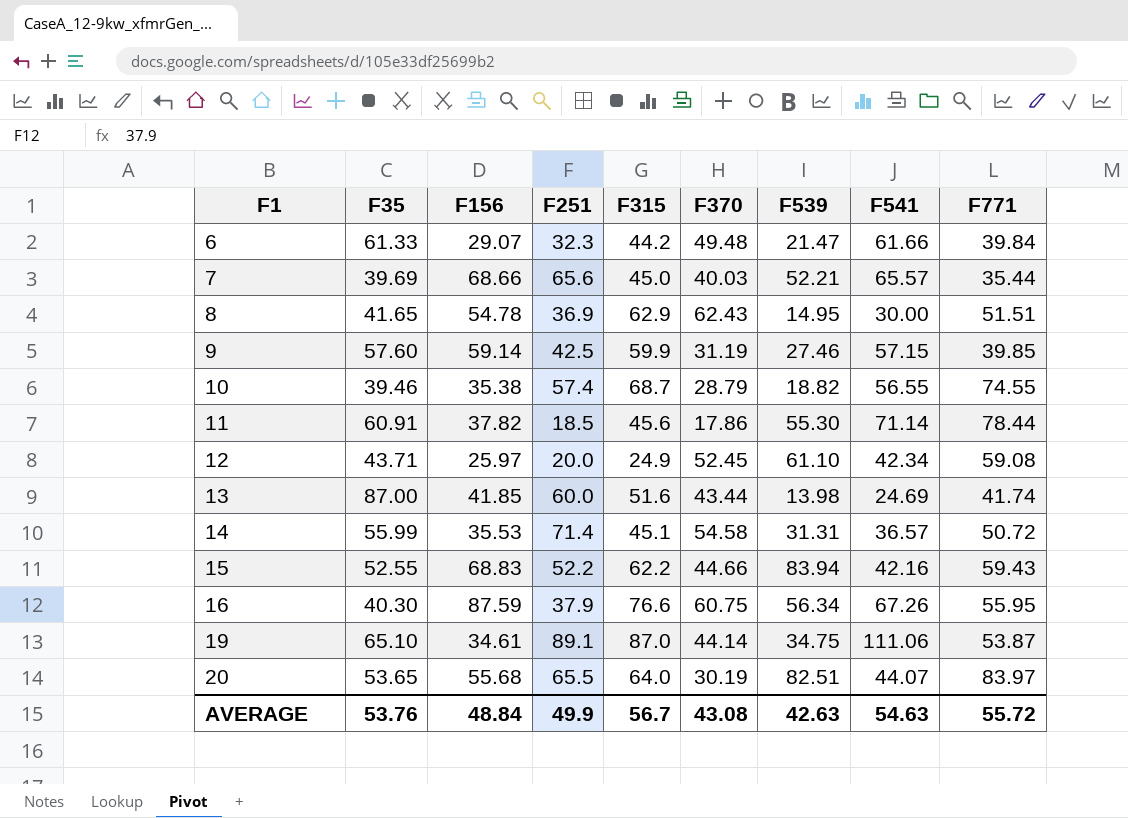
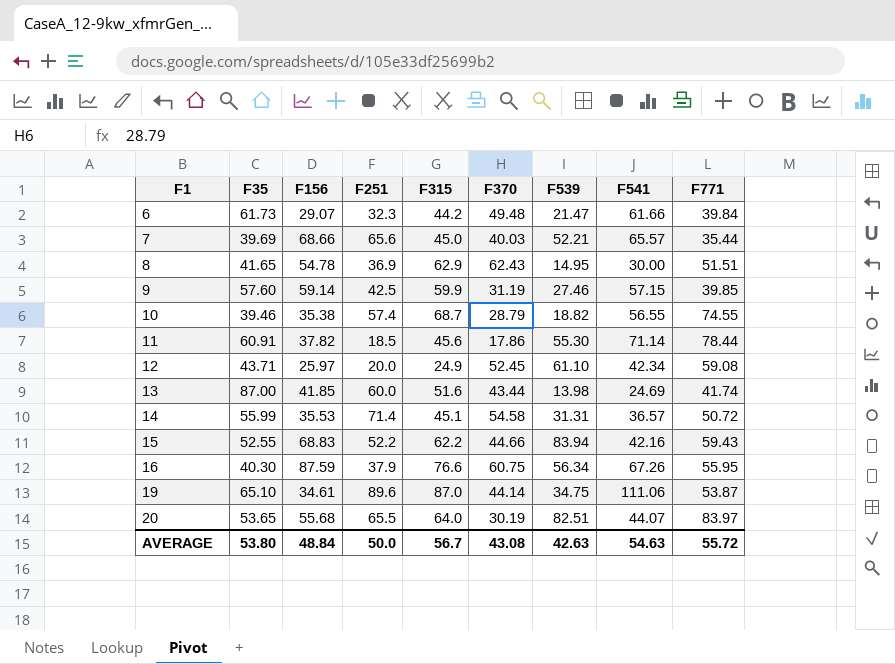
6 | F35: 61.33 -> 61.73
19 | F251: 89.1 -> 89.6
AVERAGE | F35: 53.76 -> 53.80
AVERAGE | F251: 49.9 -> 50.0

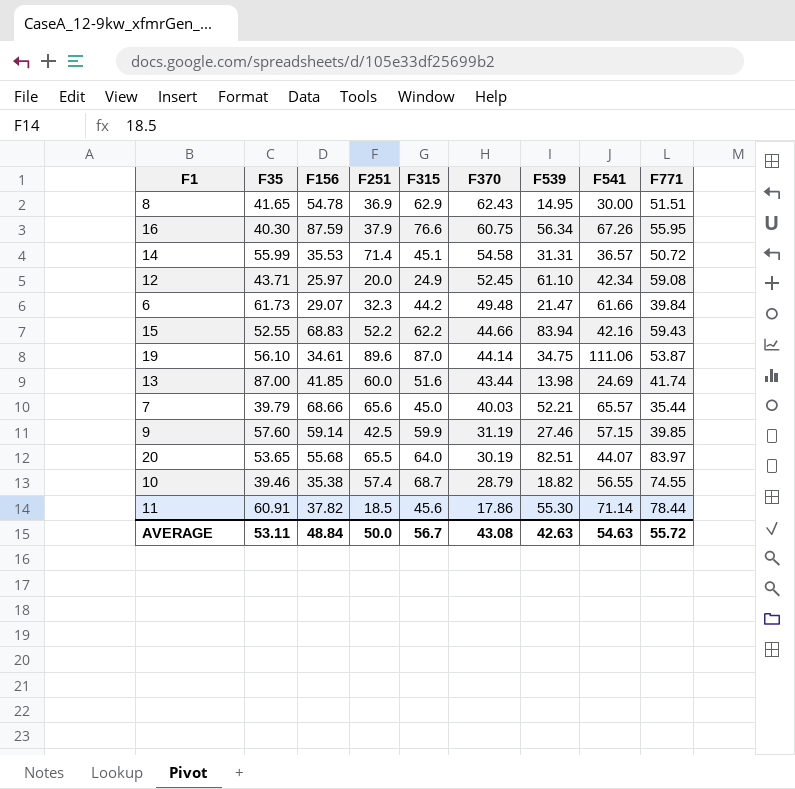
row order: F1 ascending -> F370 descending
19 | F35: 65.10 -> 56.10
7 | F35: 39.69 -> 39.79
AVERAGE | F35: 53.80 -> 53.11

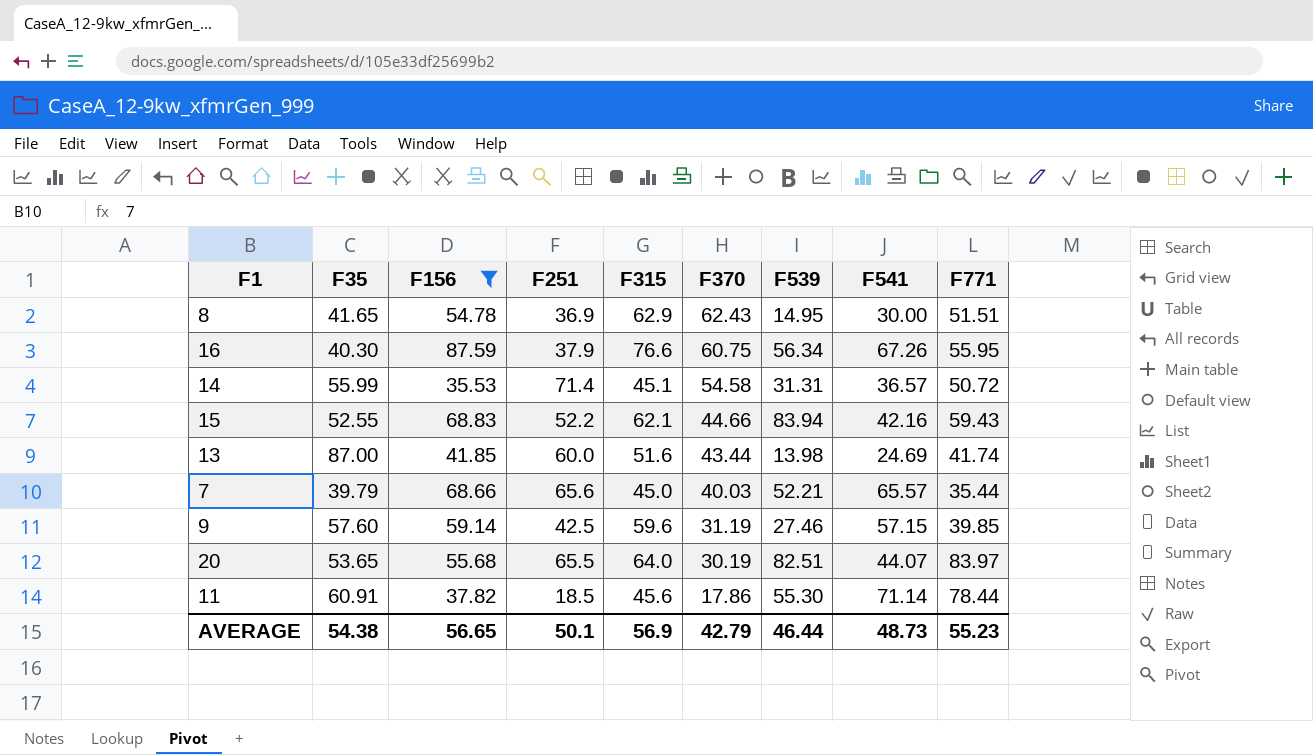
filter: none -> F156 >= 35.53
15 | F315: 62.2 -> 62.1
9 | F315: 59.9 -> 59.6
AVERAGE | F35: 53.11 -> 54.38
AVERAGE | F156: 48.84 -> 56.65
AVERAGE | F251: 50.0 -> 50.1
AVERAGE | F315: 56.7 -> 56.9
AVERAGE | F370: 43.08 -> 42.79
AVERAGE | F539: 42.63 -> 46.44
AVERAGE | F541: 54.63 -> 48.73
AVERAGE | F771: 55.72 -> 55.23

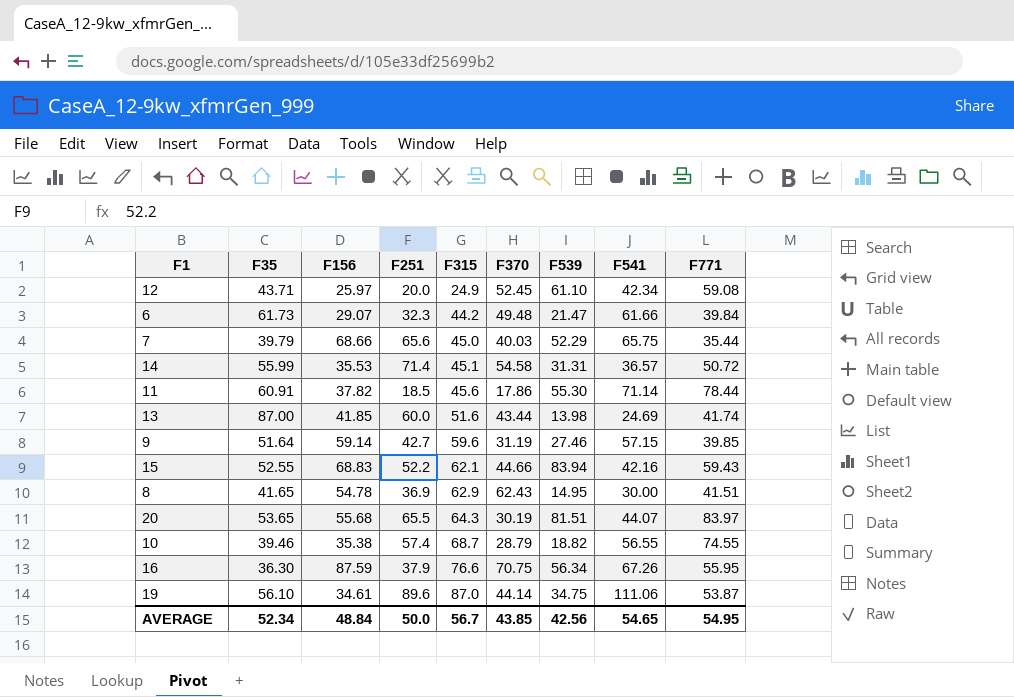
filter: F156 >= 35.53 -> none
row order: F370 descending -> F315 ascending
7 | F539: 52.21 -> 52.29
7 | F541: 65.57 -> 65.75
9 | F35: 57.60 -> 51.64
9 | F251: 42.5 -> 42.7
8 | F771: 51.51 -> 41.51
20 | F315: 64.0 -> 64.3
20 | F539: 82.51 -> 81.51
16 | F35: 40.30 -> 36.30
16 | F370: 60.75 -> 70.75
AVERAGE | F35: 54.38 -> 52.34
AVERAGE | F156: 56.65 -> 48.84
AVERAGE | F251: 50.1 -> 50.0
AVERAGE | F315: 56.9 -> 56.7
AVERAGE | F370: 42.79 -> 43.85
AVERAGE | F539: 46.44 -> 42.56
AVERAGE | F541: 48.73 -> 54.65
AVERAGE | F771: 55.23 -> 54.95

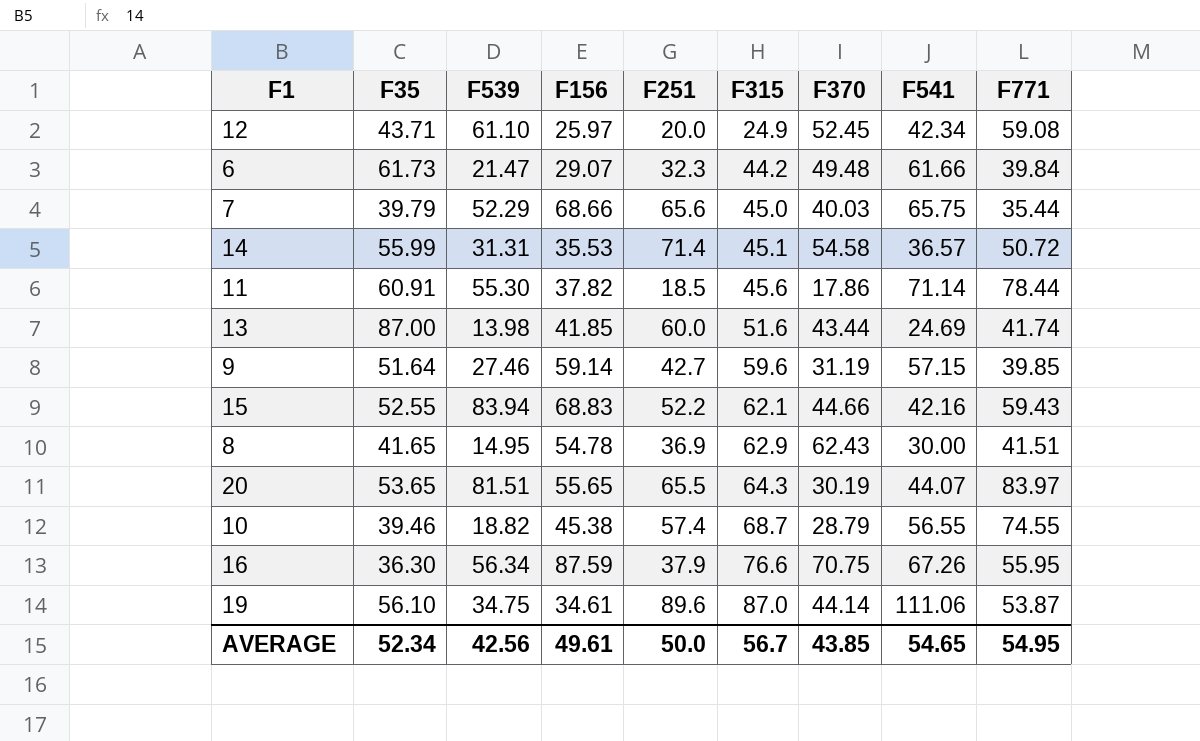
column F539 | position: 7 -> 3
20 | F156: 55.68 -> 55.65
10 | F156: 35.38 -> 45.38
AVERAGE | F156: 48.84 -> 49.61

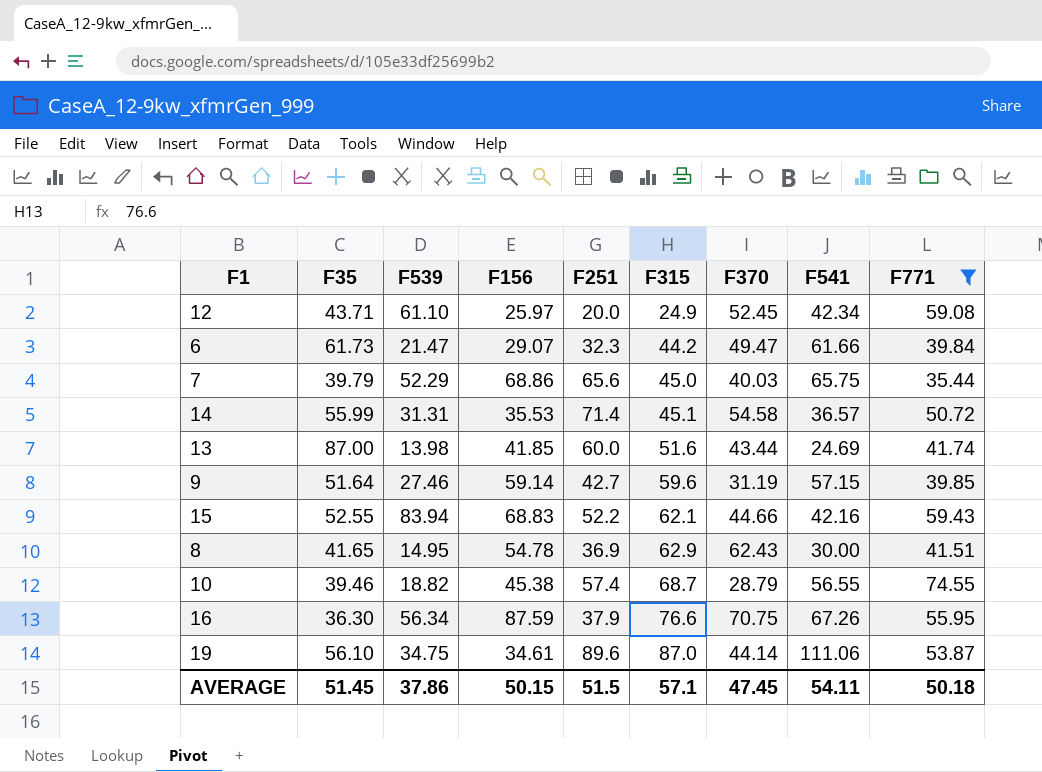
filter: none -> F771 <= 74.55
6 | F370: 49.48 -> 49.47
7 | F156: 68.66 -> 68.86
AVERAGE | F35: 52.34 -> 51.45
AVERAGE | F539: 42.56 -> 37.86
AVERAGE | F156: 49.61 -> 50.15
AVERAGE | F251: 50.0 -> 51.5
AVERAGE | F315: 56.7 -> 57.1
AVERAGE | F370: 43.85 -> 47.45
AVERAGE | F541: 54.65 -> 54.11
AVERAGE | F771: 54.95 -> 50.18

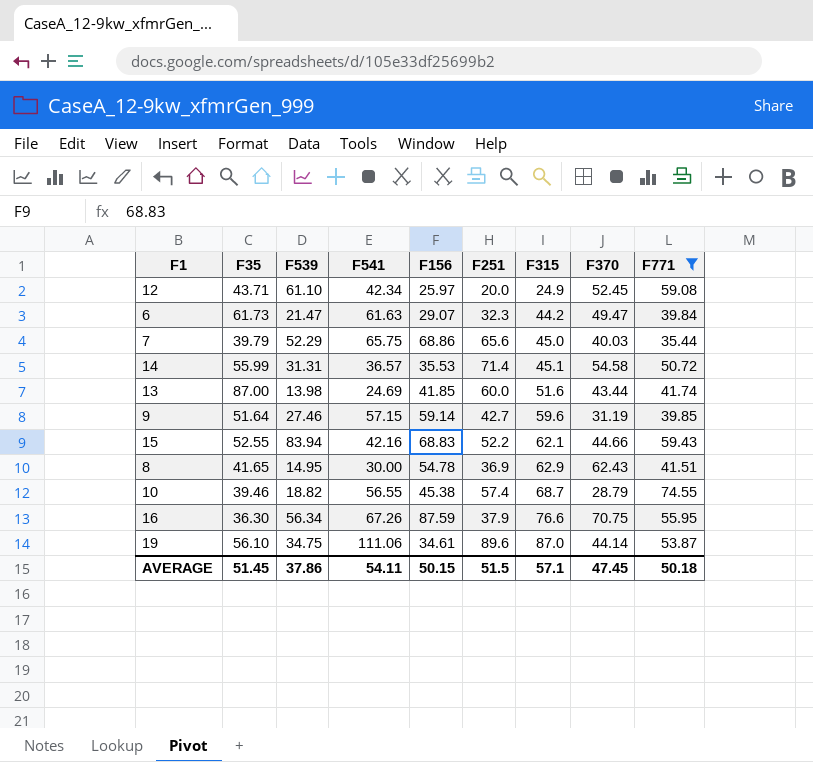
column F541 | position: 8 -> 4
6 | F541: 61.66 -> 61.63

